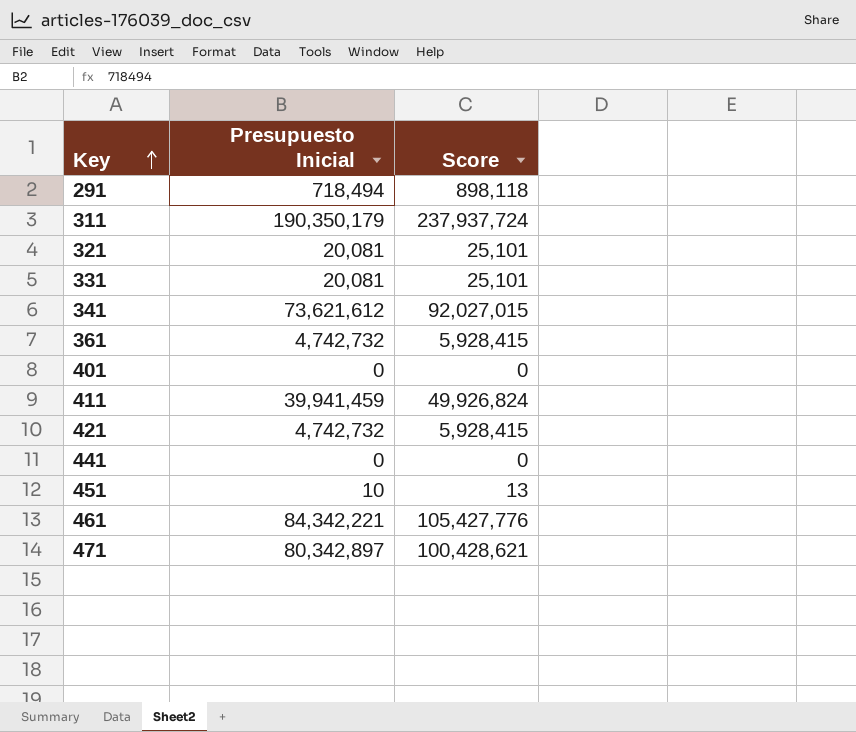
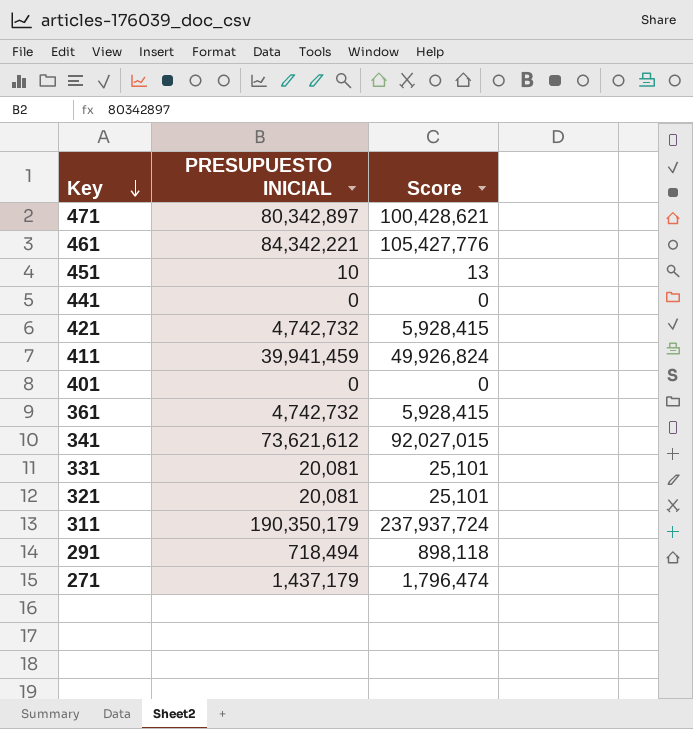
row order: Key ascending -> Key descending
column name: Presupuesto Inicial -> PRESUPUESTO INICIAL
row 271: none -> 1,437,179 | 1,796,474

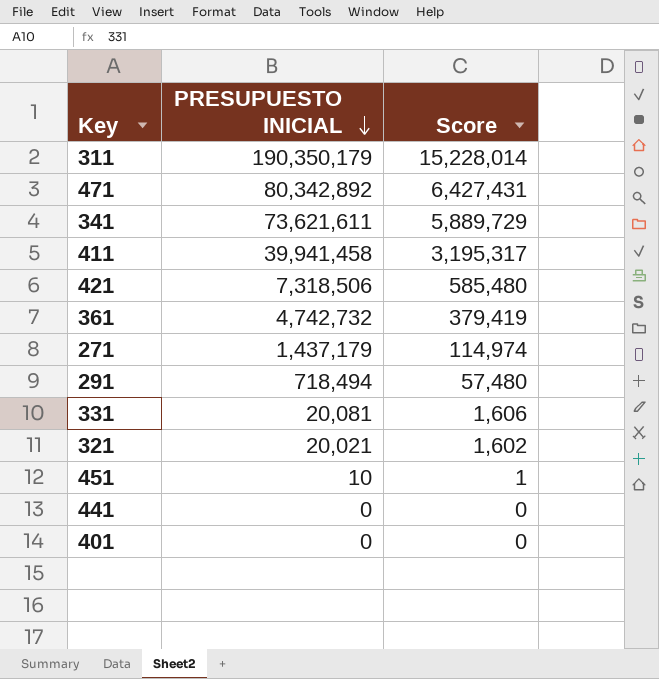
row order: Key descending -> PRESUPUESTO INICIAL descending
column Score | formula: [PRESUPUESTO INICIAL] * 1.25 -> [PRESUPUESTO INICIAL] * 0.08
row 461: 84,342,221 | 105,427,776 -> none
471 | PRESUPUESTO INICIAL: 80,342,897 -> 80,342,892
341 | PRESUPUESTO INICIAL: 73,621,612 -> 73,621,611
411 | PRESUPUESTO INICIAL: 39,941,459 -> 39,941,458
421 | PRESUPUESTO INICIAL: 4,742,732 -> 7,318,506
321 | PRESUPUESTO INICIAL: 20,081 -> 20,021

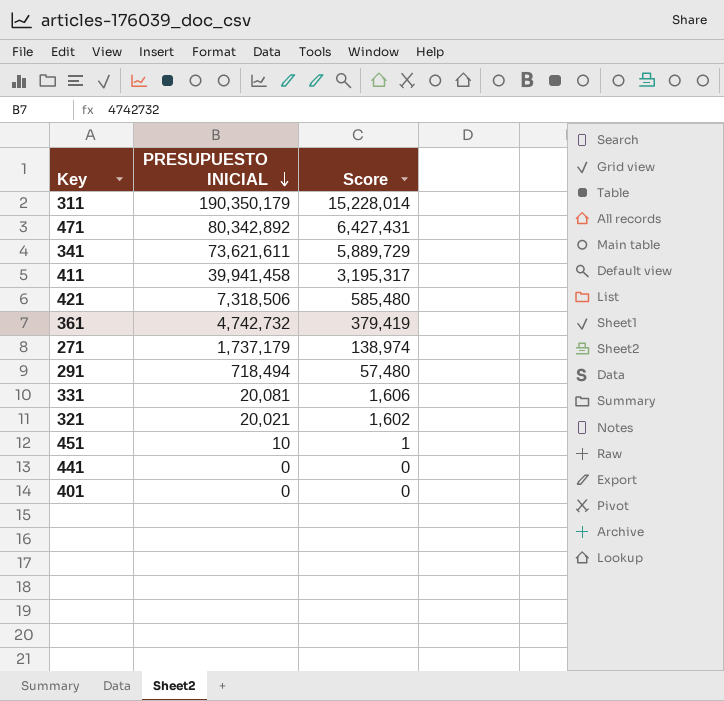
271 | PRESUPUESTO INICIAL: 1,437,179 -> 1,737,179
271 | Score: 114,974 -> 138,974

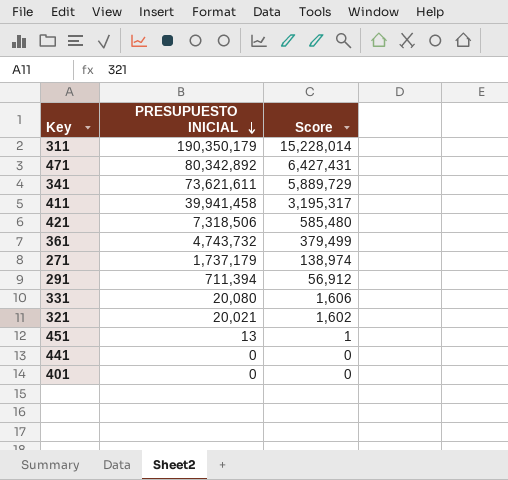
361 | PRESUPUESTO INICIAL: 4,742,732 -> 4,743,732
361 | Score: 379,419 -> 379,499
291 | PRESUPUESTO INICIAL: 718,494 -> 711,394
291 | Score: 57,480 -> 56,912
331 | PRESUPUESTO INICIAL: 20,081 -> 20,080
451 | PRESUPUESTO INICIAL: 10 -> 13

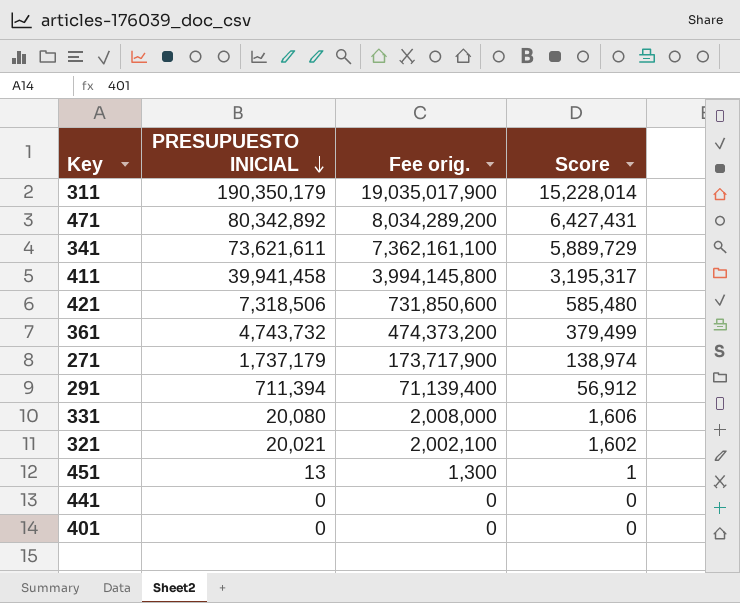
column Fee orig. | formula: none -> [PRESUPUESTO INICIAL] * 100

